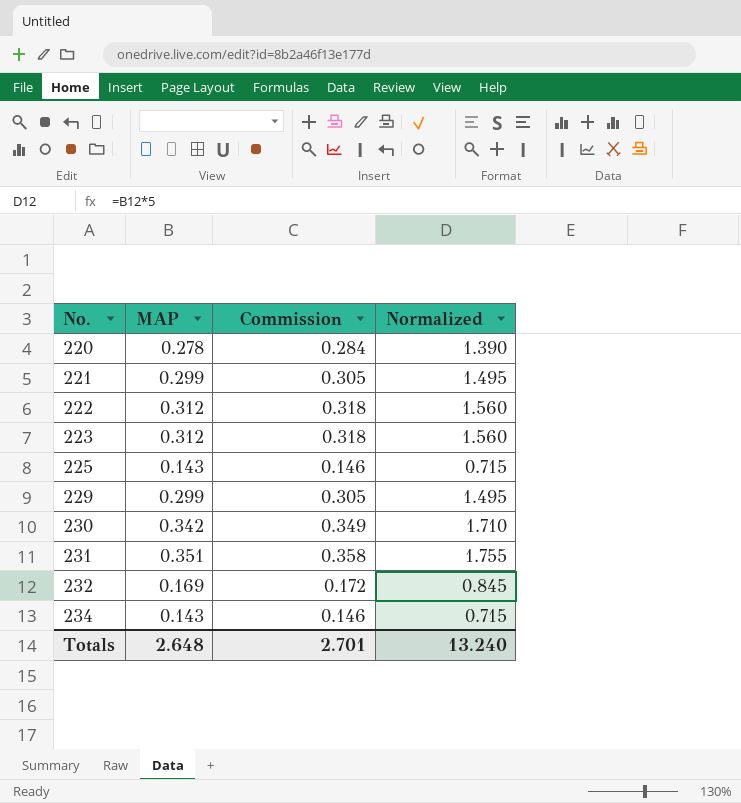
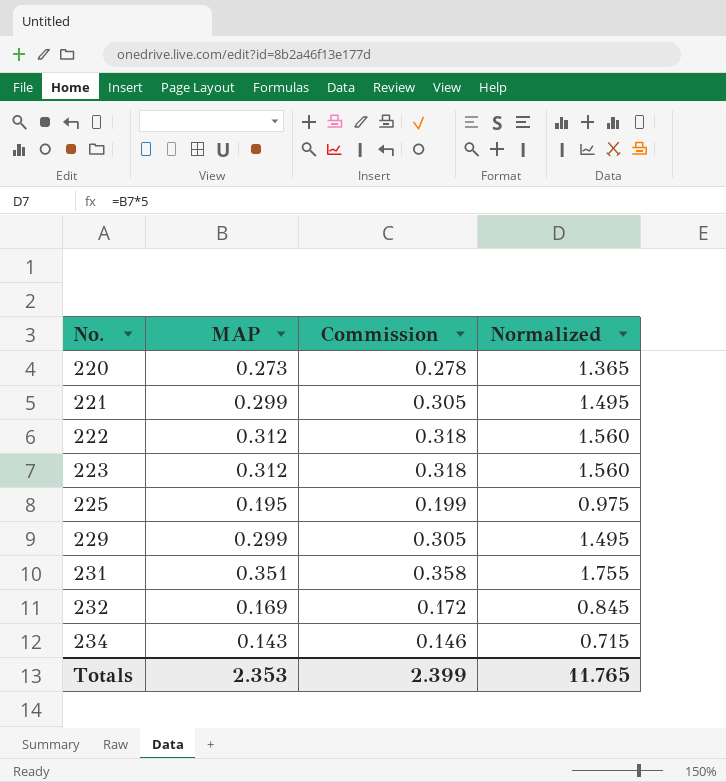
row 230: 0.342 | 0.349 | 1.710 -> none
220 | MAP: 0.278 -> 0.273
220 | Commission: 0.284 -> 0.278
220 | Normalized: 1.390 -> 1.365
225 | MAP: 0.143 -> 0.195
225 | Commission: 0.146 -> 0.199
225 | Normalized: 0.715 -> 0.975
Totals | MAP: 2.648 -> 2.353
Totals | Commission: 2.701 -> 2.399
Totals | Normalized: 13.240 -> 11.765

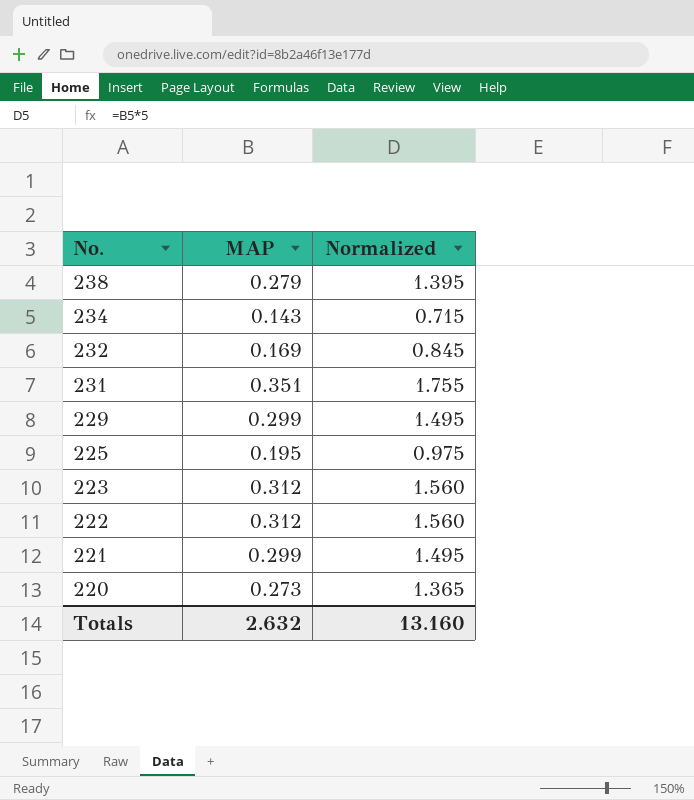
row order: No. ascending -> No. descending
column Commission | formula: [MAP] * 1.02 -> none
row 238: none -> 0.279 | 1.395
Totals | MAP: 2.353 -> 2.632
Totals | Normalized: 11.765 -> 13.160

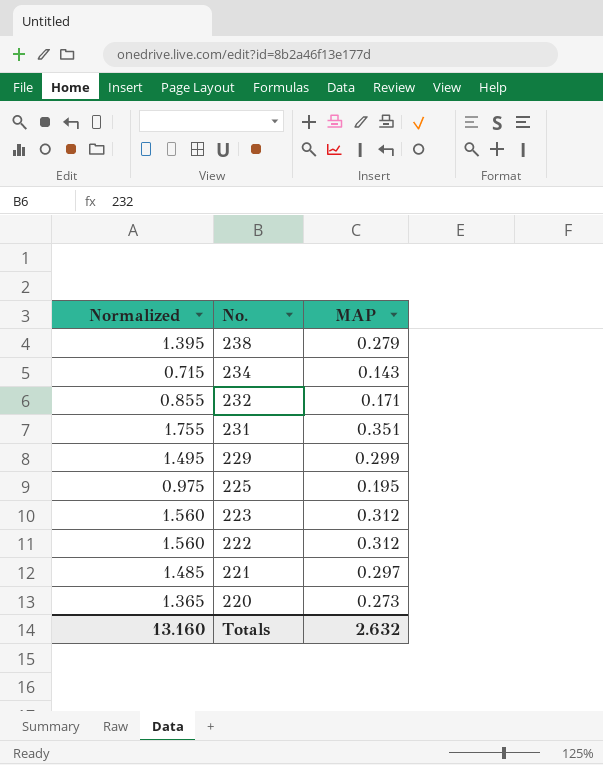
column Normalized | position: 3 -> 1
232 | Normalized: 0.845 -> 0.855
232 | MAP: 0.169 -> 0.171
221 | Normalized: 1.495 -> 1.485
221 | MAP: 0.299 -> 0.297

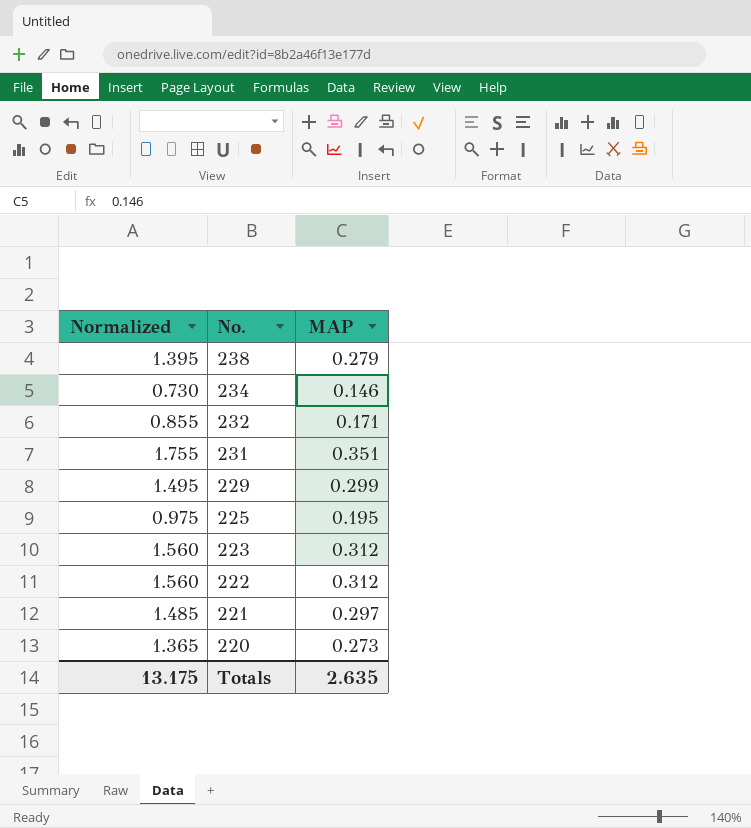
234 | Normalized: 0.715 -> 0.730
234 | MAP: 0.143 -> 0.146
Totals | Normalized: 13.160 -> 13.175
Totals | MAP: 2.632 -> 2.635

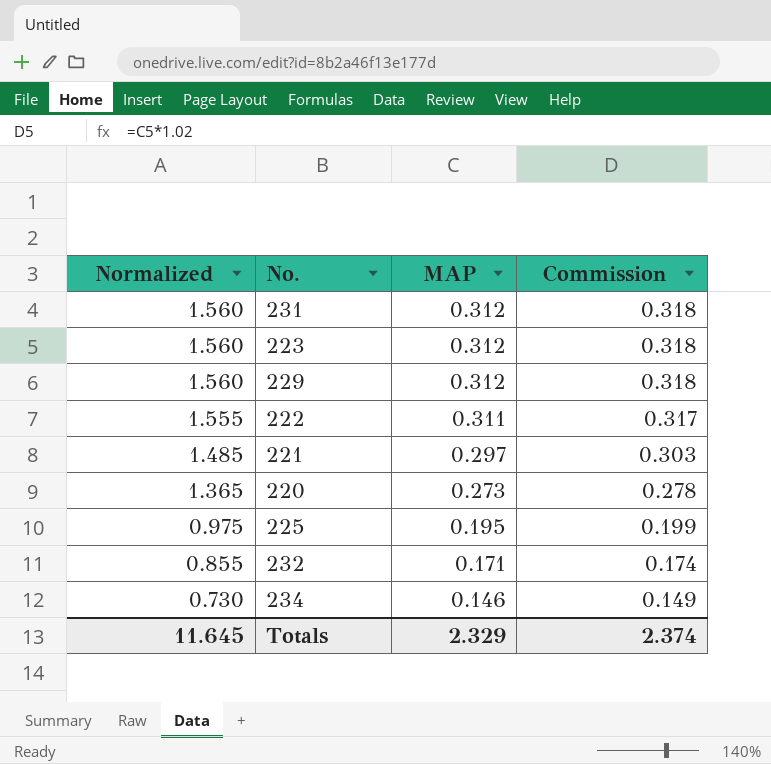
row order: No. descending -> Normalized descending
column Commission | formula: none -> [MAP] * 1.02
row 238: 1.395 | 0.279 -> none
231 | Normalized: 1.755 -> 1.560
231 | MAP: 0.351 -> 0.312
229 | Normalized: 1.495 -> 1.560
229 | MAP: 0.299 -> 0.312
222 | Normalized: 1.560 -> 1.555
222 | MAP: 0.312 -> 0.311
Totals | Normalized: 13.175 -> 11.645
Totals | MAP: 2.635 -> 2.329

